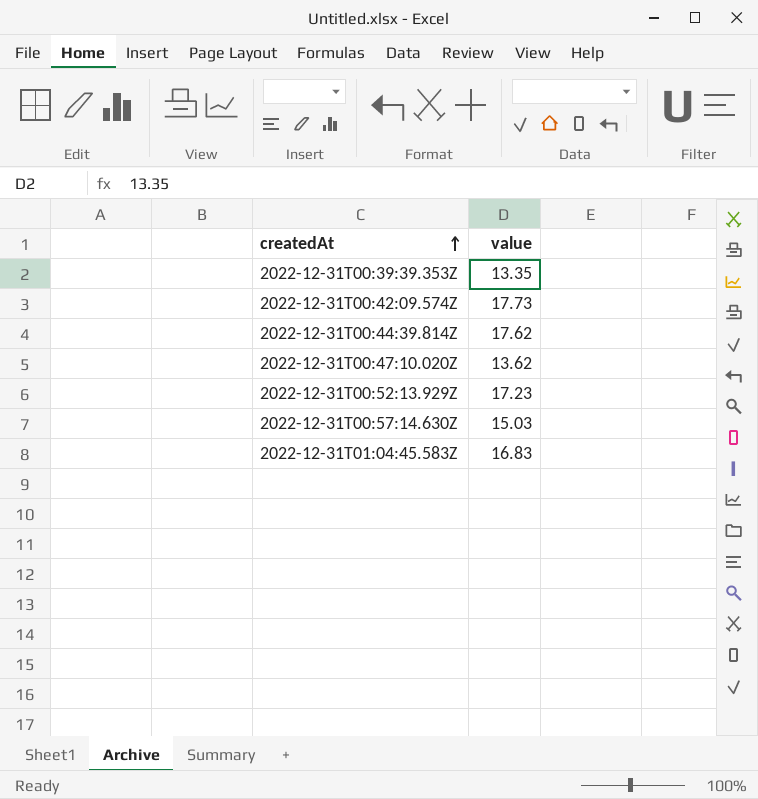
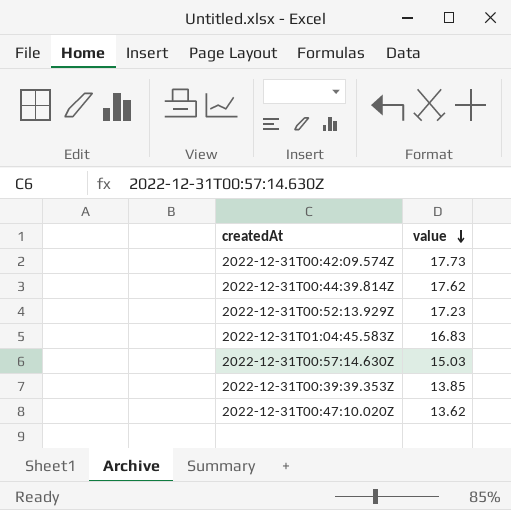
row order: createdAt ascending -> value descending
2022-12-31T00:39:39.353Z | value: 13.35 -> 13.85

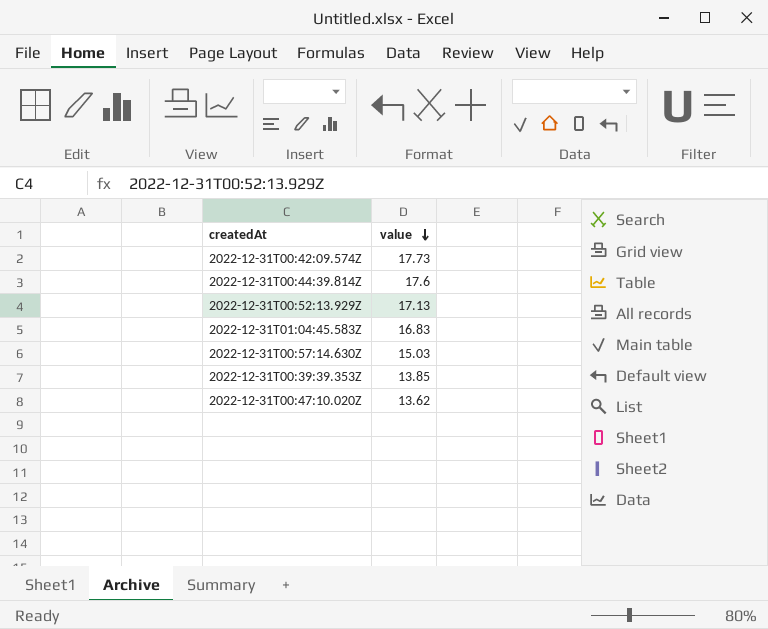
2022-12-31T00:44:39.814Z | value: 17.62 -> 17.6
2022-12-31T00:52:13.929Z | value: 17.23 -> 17.13

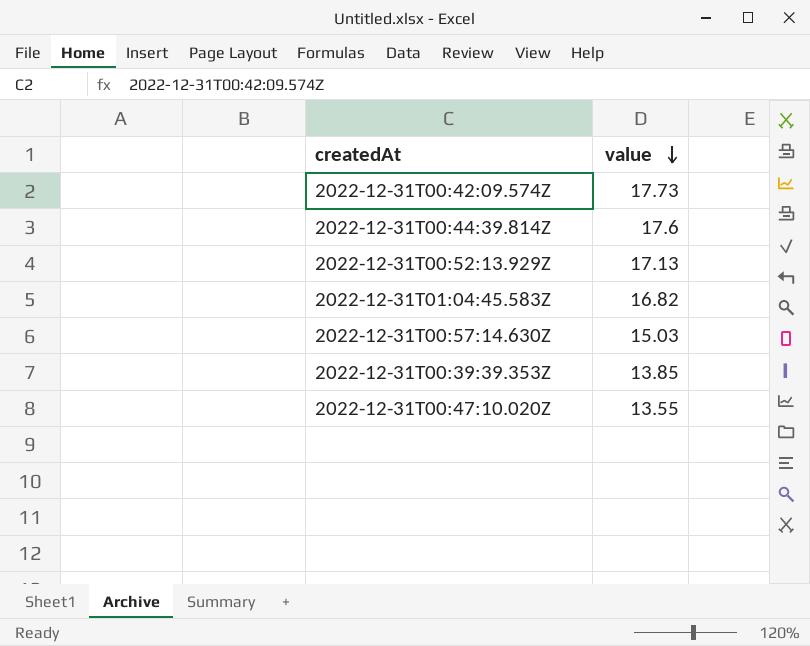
2022-12-31T01:04:45.583Z | value: 16.83 -> 16.82
2022-12-31T00:47:10.020Z | value: 13.62 -> 13.55

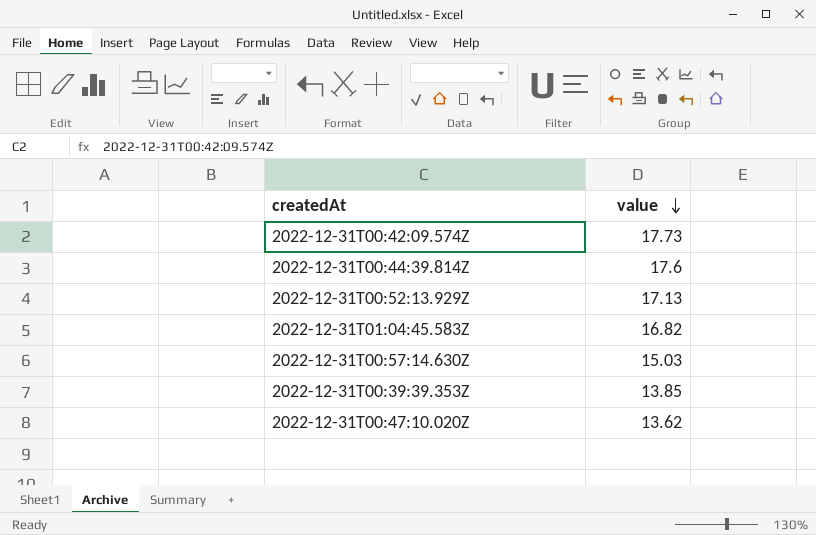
2022-12-31T00:47:10.020Z | value: 13.55 -> 13.62

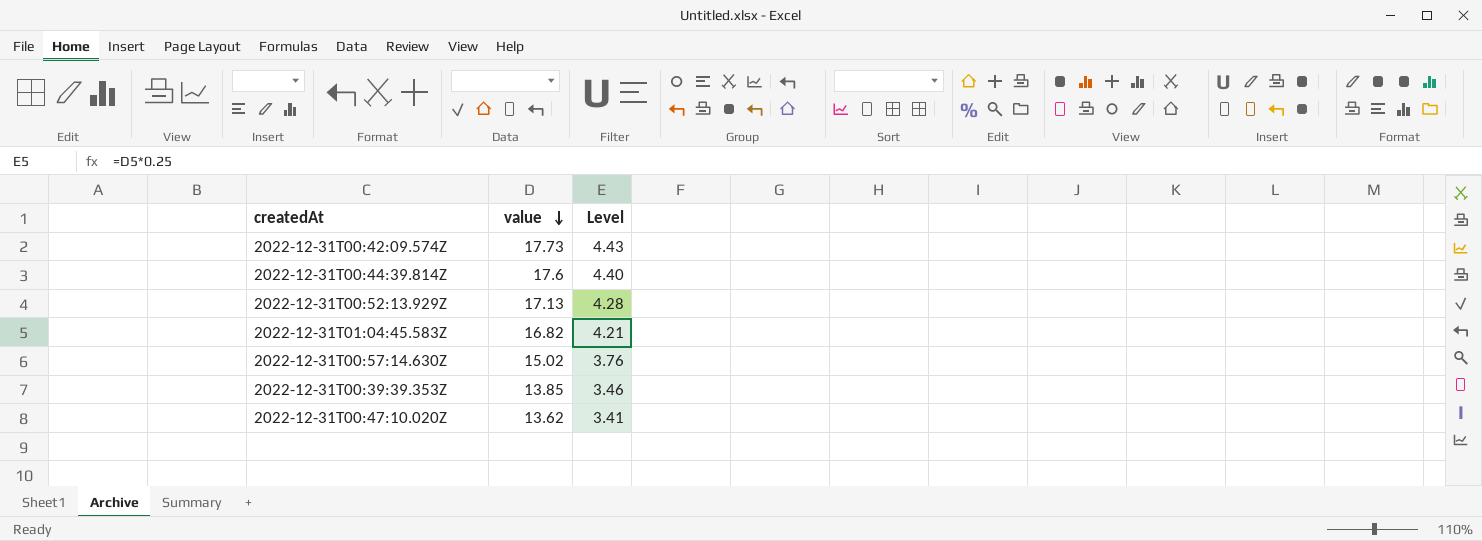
column Level | formula: none -> [value] * 0.25
2022-12-31T00:57:14.630Z | value: 15.03 -> 15.02

